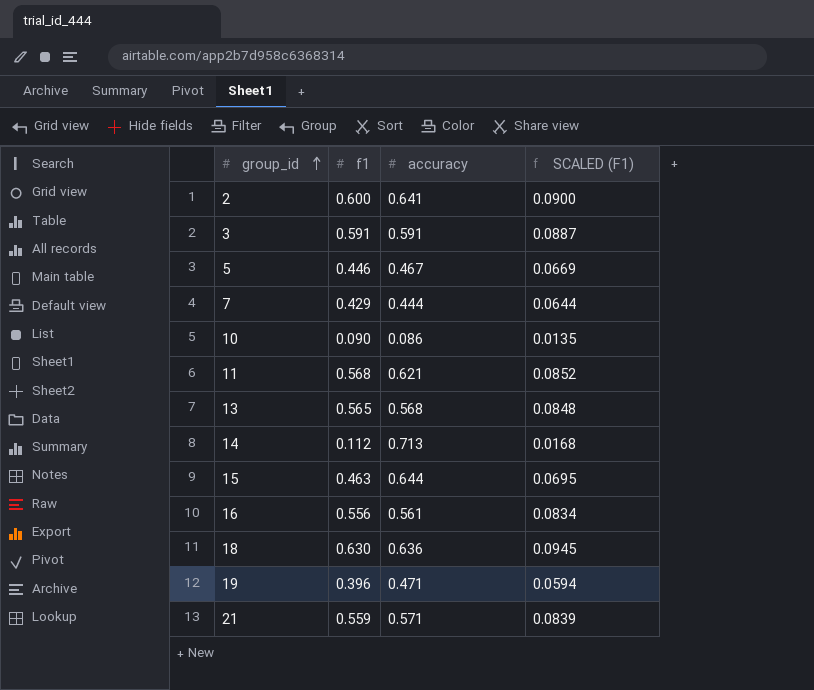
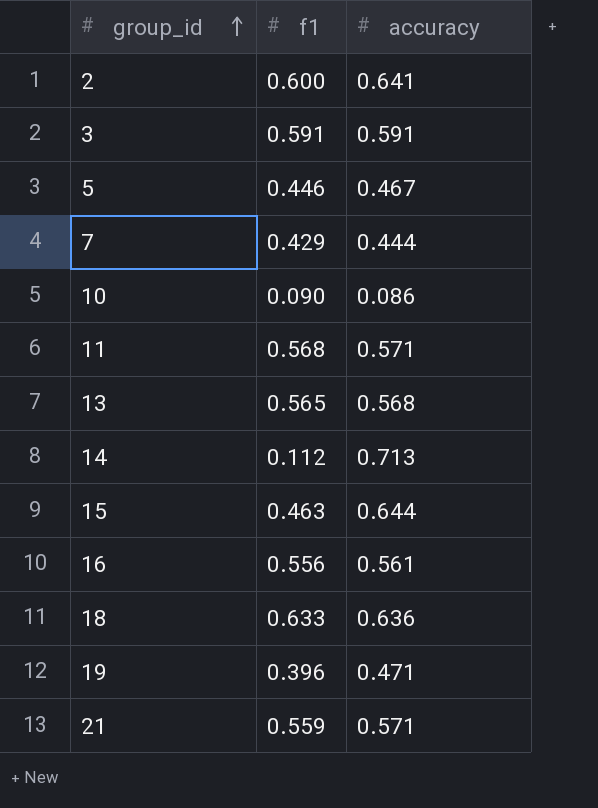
column SCALED (F1) | formula: [f1] * 0.15 -> none
11 | accuracy: 0.621 -> 0.571
18 | f1: 0.630 -> 0.633

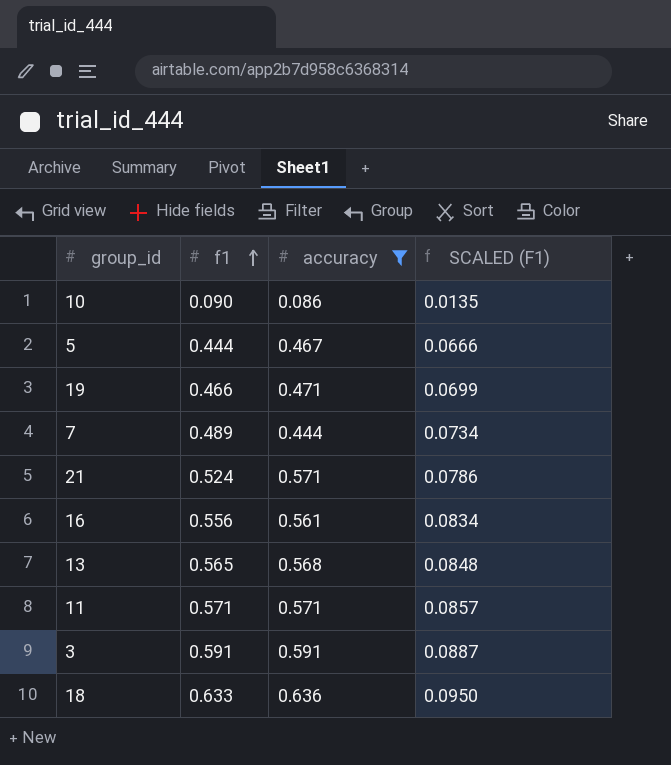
filter: none -> accuracy <= 0.636
row order: group_id ascending -> f1 ascending
column SCALED (F1) | formula: none -> [f1] * 0.15
5 | f1: 0.446 -> 0.444
19 | f1: 0.396 -> 0.466
7 | f1: 0.429 -> 0.489
21 | f1: 0.559 -> 0.524
11 | f1: 0.568 -> 0.571

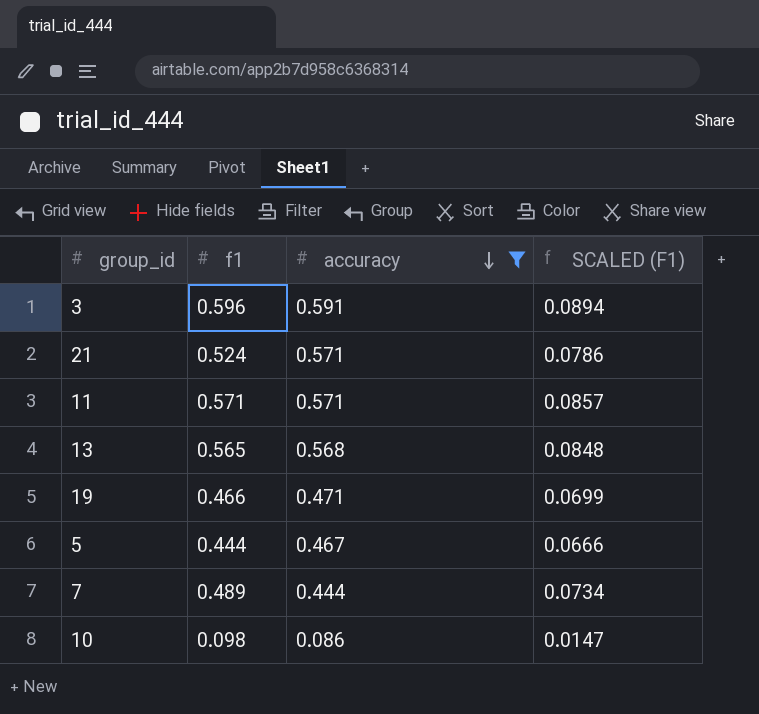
row order: f1 ascending -> accuracy descending
row 16: 0.556 | 0.561 | 0.0834 -> none
row 18: 0.633 | 0.636 | 0.0950 -> none
3 | f1: 0.591 -> 0.596
3 | SCALED (F1): 0.0887 -> 0.0894
10 | f1: 0.090 -> 0.098
10 | SCALED (F1): 0.0135 -> 0.0147

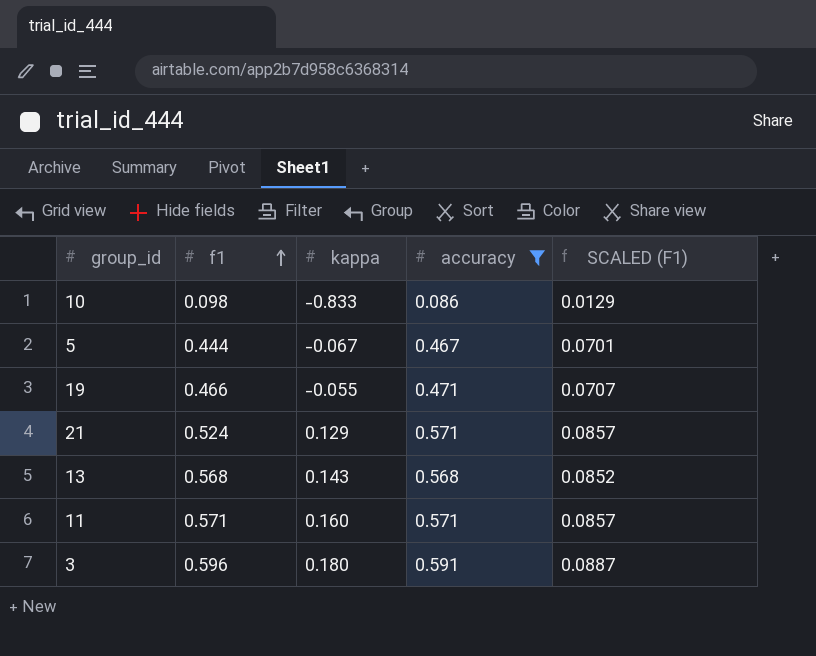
row order: accuracy descending -> f1 ascending
column kappa | position: none -> 3
column SCALED (F1) | formula: [f1] * 0.15 -> [accuracy] * 0.15
row 7: 0.489 | 0.444 | 0.0734 -> none
13 | f1: 0.565 -> 0.568

